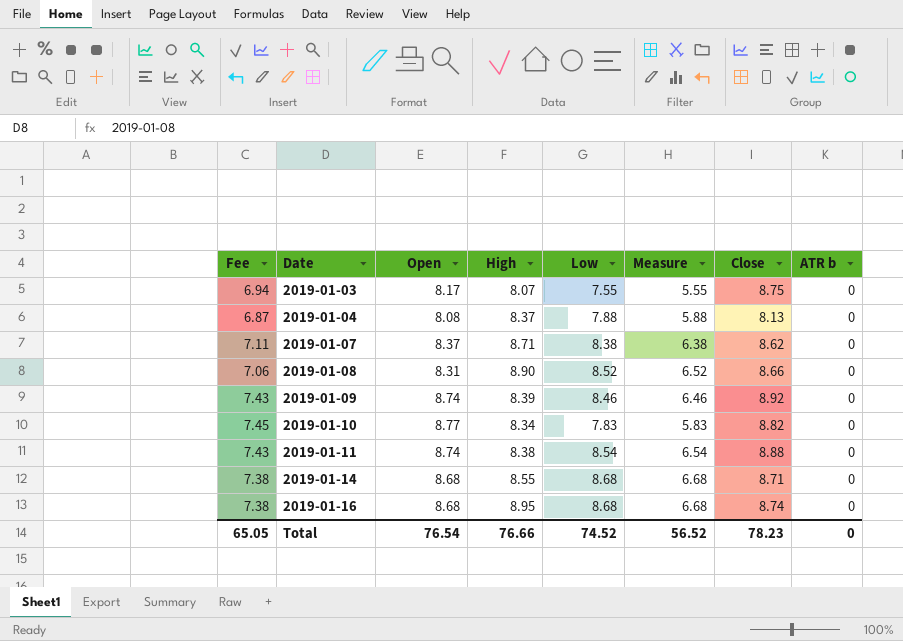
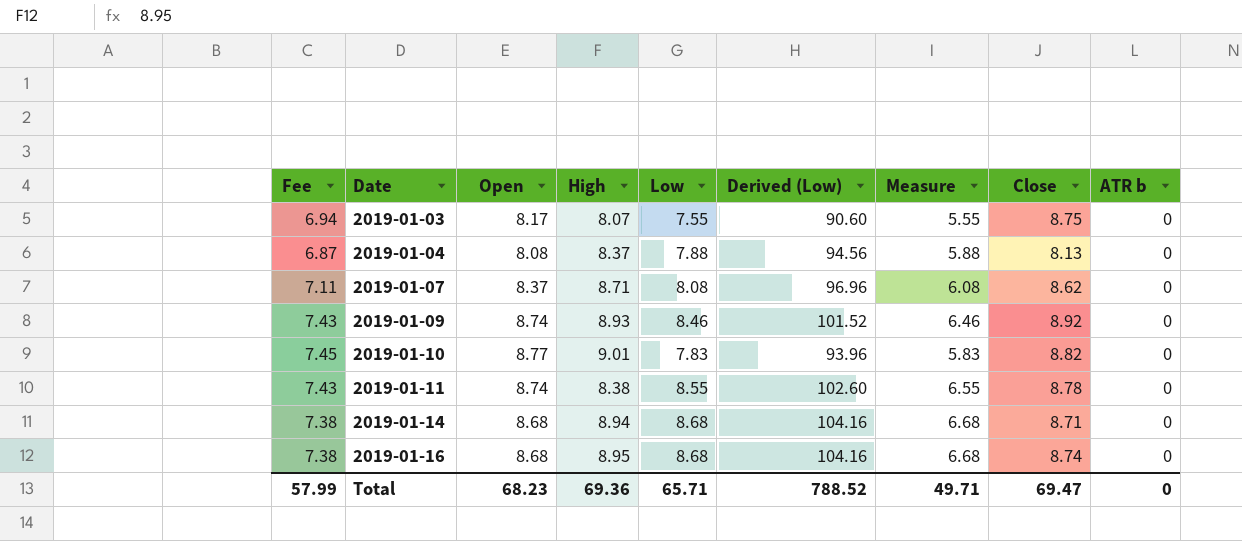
column Derived (Low) | formula: none -> [Low] * 12
row 2019-01-08: 7.06 | 8.31 | 8.90 | 8.52 | 6.52 | 8.66 | 0 -> none
2019-01-07 | Low: 8.38 -> 8.08
2019-01-07 | Measure: 6.38 -> 6.08
2019-01-09 | High: 8.39 -> 8.93
2019-01-10 | High: 8.34 -> 9.01
2019-01-11 | Low: 8.54 -> 8.55
2019-01-11 | Measure: 6.54 -> 6.55
2019-01-11 | Close: 8.88 -> 8.78
2019-01-14 | High: 8.55 -> 8.94
Total | Fee: 65.05 -> 57.99
Total | Open: 76.54 -> 68.23
Total | High: 76.66 -> 69.36
Total | Low: 74.52 -> 65.71
Total | Measure: 56.52 -> 49.71
Total | Close: 78.23 -> 69.47

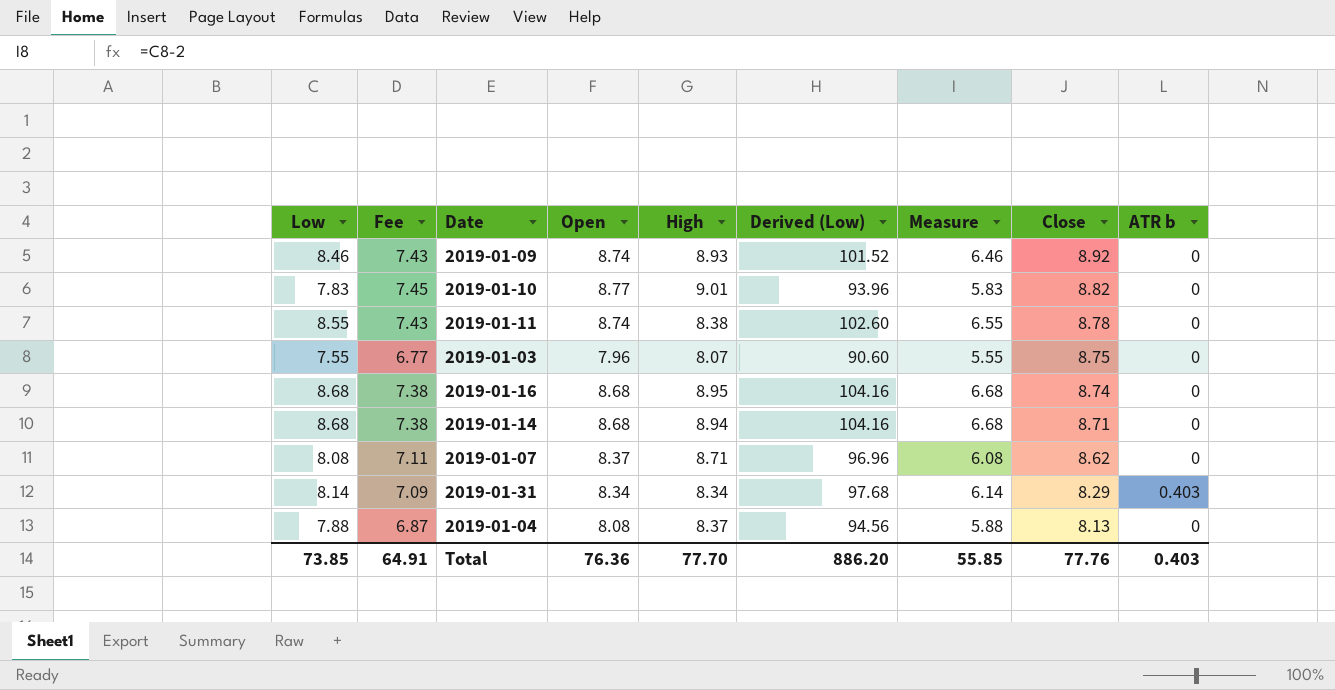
row order: Date ascending -> Close descending
column Low | position: 5 -> 1
2019-01-03 | Fee: 6.94 -> 6.77
2019-01-03 | Open: 8.17 -> 7.96
row 2019-01-31: none -> 8.14 | 7.09 | 8.34 | 8.34 | 97.68 | 6.14 | 8.29 | 0.403
Total | Low: 65.71 -> 73.85
Total | Fee: 57.99 -> 64.91
Total | Open: 68.23 -> 76.36
Total | High: 69.36 -> 77.70
Total | Derived (Low): 788.52 -> 886.20
Total | Measure: 49.71 -> 55.85
Total | Close: 69.47 -> 77.76
Total | ATR b: 0 -> 0.403

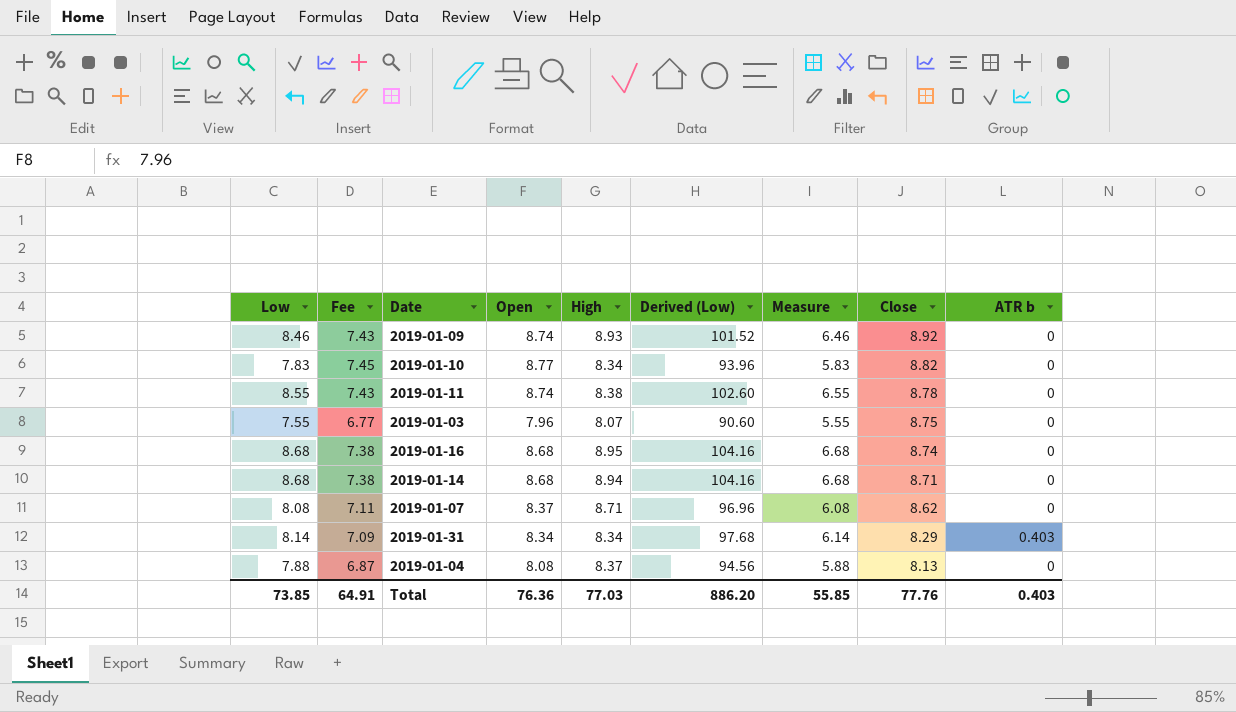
2019-01-10 | High: 9.01 -> 8.34
Total | High: 77.70 -> 77.03

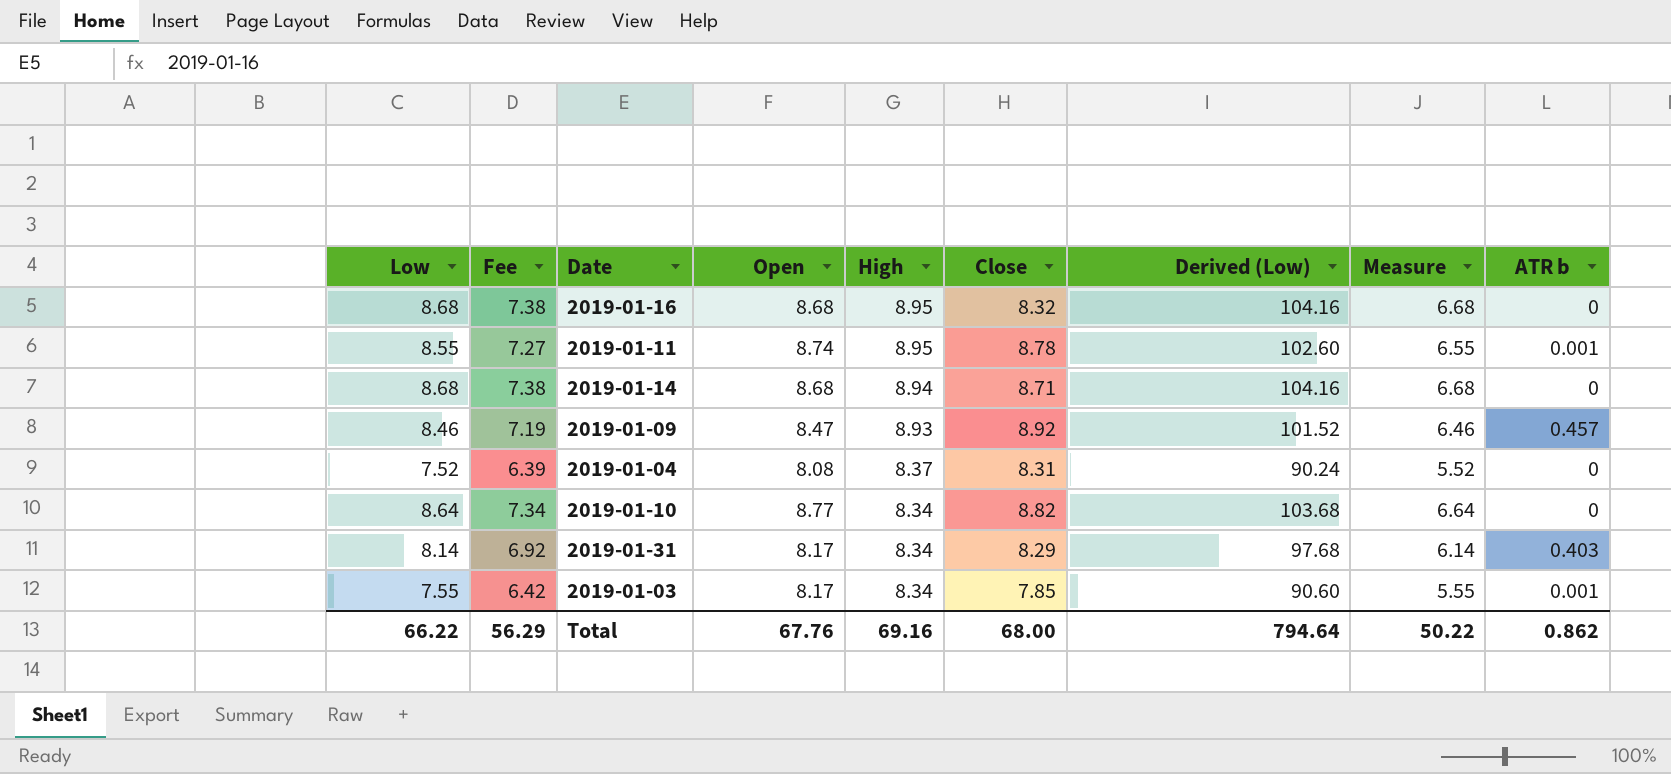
row order: Close descending -> High descending
column Fee | formula: [Open] * 0.85 -> [Low] * 0.85
column Close | position: 8 -> 6
row 2019-01-07: 8.08 | 7.11 | 8.37 | 8.71 | 96.96 | 6.08 | 8.62 | 0 -> none
2019-01-16 | Close: 8.74 -> 8.32
2019-01-11 | High: 8.38 -> 8.95
2019-01-11 | ATR b: 0 -> 0.001
2019-01-09 | Open: 8.74 -> 8.47
2019-01-09 | ATR b: 0 -> 0.457
2019-01-04 | Low: 7.88 -> 7.52
2019-01-04 | Close: 8.13 -> 8.31
2019-01-04 | Derived (Low): 94.56 -> 90.24
2019-01-04 | Measure: 5.88 -> 5.52
2019-01-10 | Low: 7.83 -> 8.64
2019-01-10 | Derived (Low): 93.96 -> 103.68
2019-01-10 | Measure: 5.83 -> 6.64
2019-01-31 | Open: 8.34 -> 8.17
2019-01-03 | Open: 7.96 -> 8.17
2019-01-03 | High: 8.07 -> 8.34
2019-01-03 | Close: 8.75 -> 7.85
2019-01-03 | ATR b: 0 -> 0.001
Total | Low: 73.85 -> 66.22
Total | Fee: 64.91 -> 56.29
Total | Open: 76.36 -> 67.76
Total | High: 77.03 -> 69.16
Total | Close: 77.76 -> 68.00
Total | Derived (Low): 886.20 -> 794.64
Total | Measure: 55.85 -> 50.22
Total | ATR b: 0.403 -> 0.862

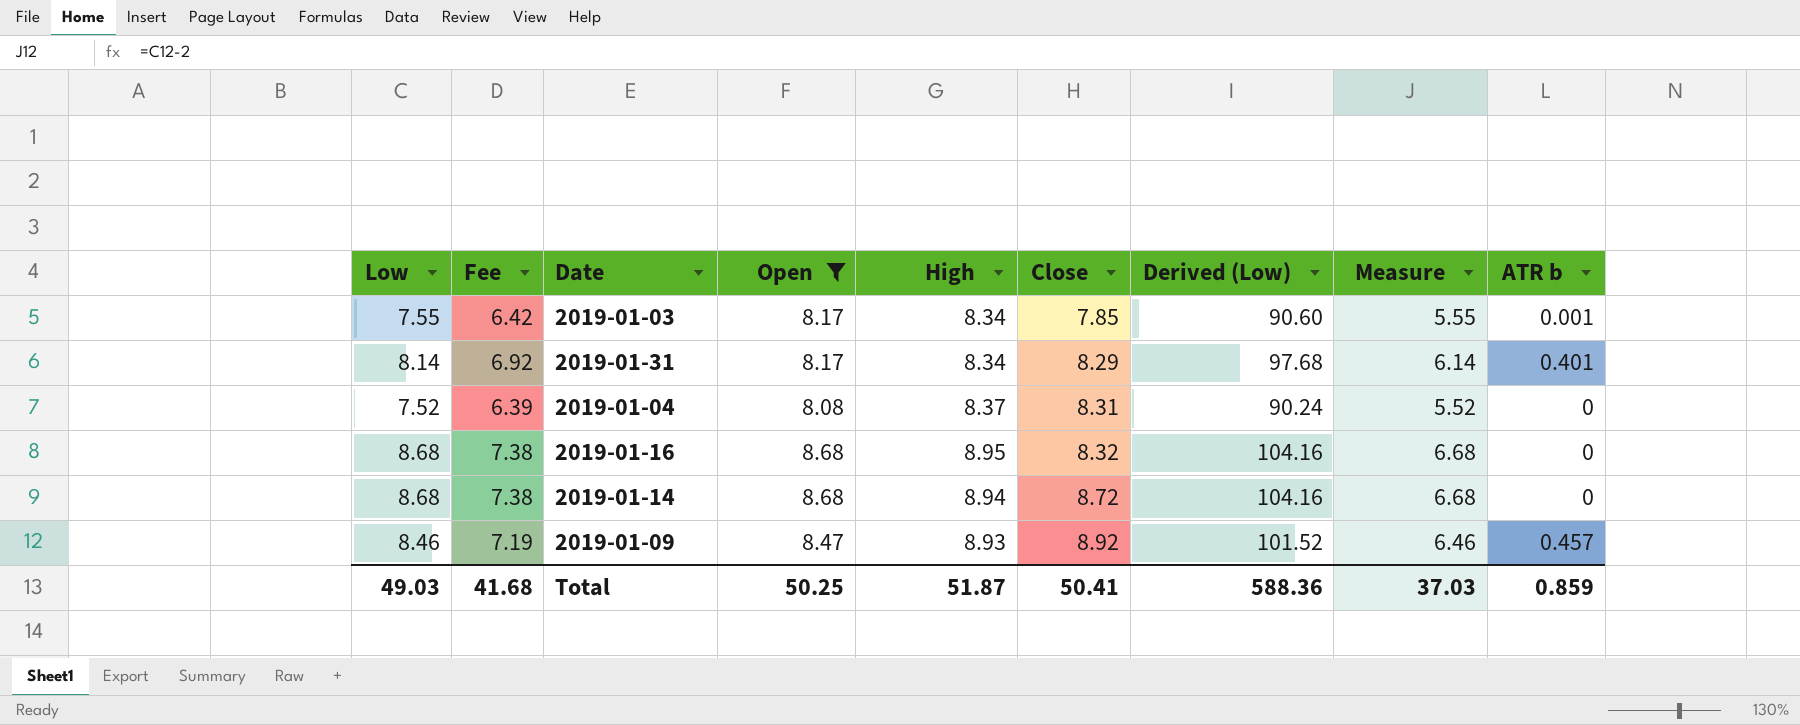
filter: none -> Open <= 8.68
row order: High descending -> Close ascending
2019-01-31 | ATR b: 0.403 -> 0.401
2019-01-14 | Close: 8.71 -> 8.72
Total | Low: 66.22 -> 49.03
Total | Fee: 56.29 -> 41.68
Total | Open: 67.76 -> 50.25
Total | High: 69.16 -> 51.87
Total | Close: 68.00 -> 50.41
Total | Derived (Low): 794.64 -> 588.36
Total | Measure: 50.22 -> 37.03
Total | ATR b: 0.862 -> 0.859

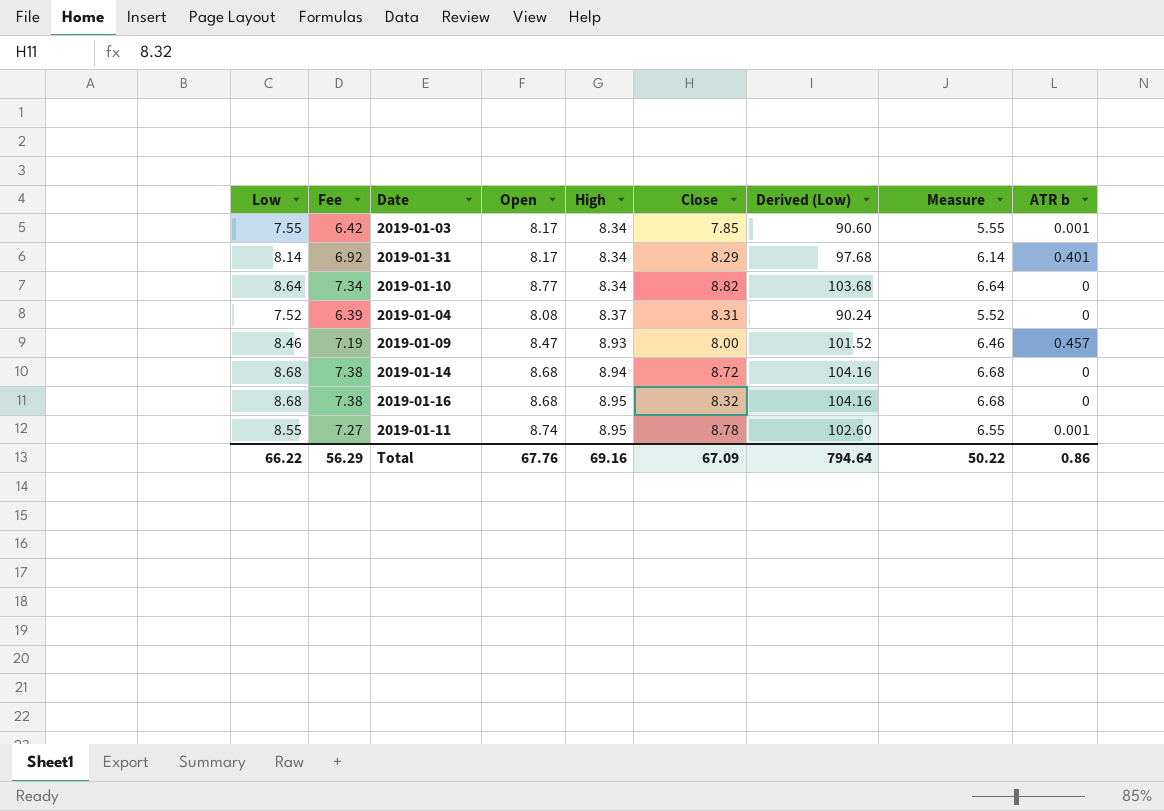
filter: Open <= 8.68 -> none
row order: Close ascending -> High ascending
2019-01-09 | Close: 8.92 -> 8.00
Total | Low: 49.03 -> 66.22
Total | Fee: 41.68 -> 56.29
Total | Open: 50.25 -> 67.76
Total | High: 51.87 -> 69.16
Total | Close: 50.41 -> 67.09
Total | Derived (Low): 588.36 -> 794.64
Total | Measure: 37.03 -> 50.22
Total | ATR b: 0.859 -> 0.86

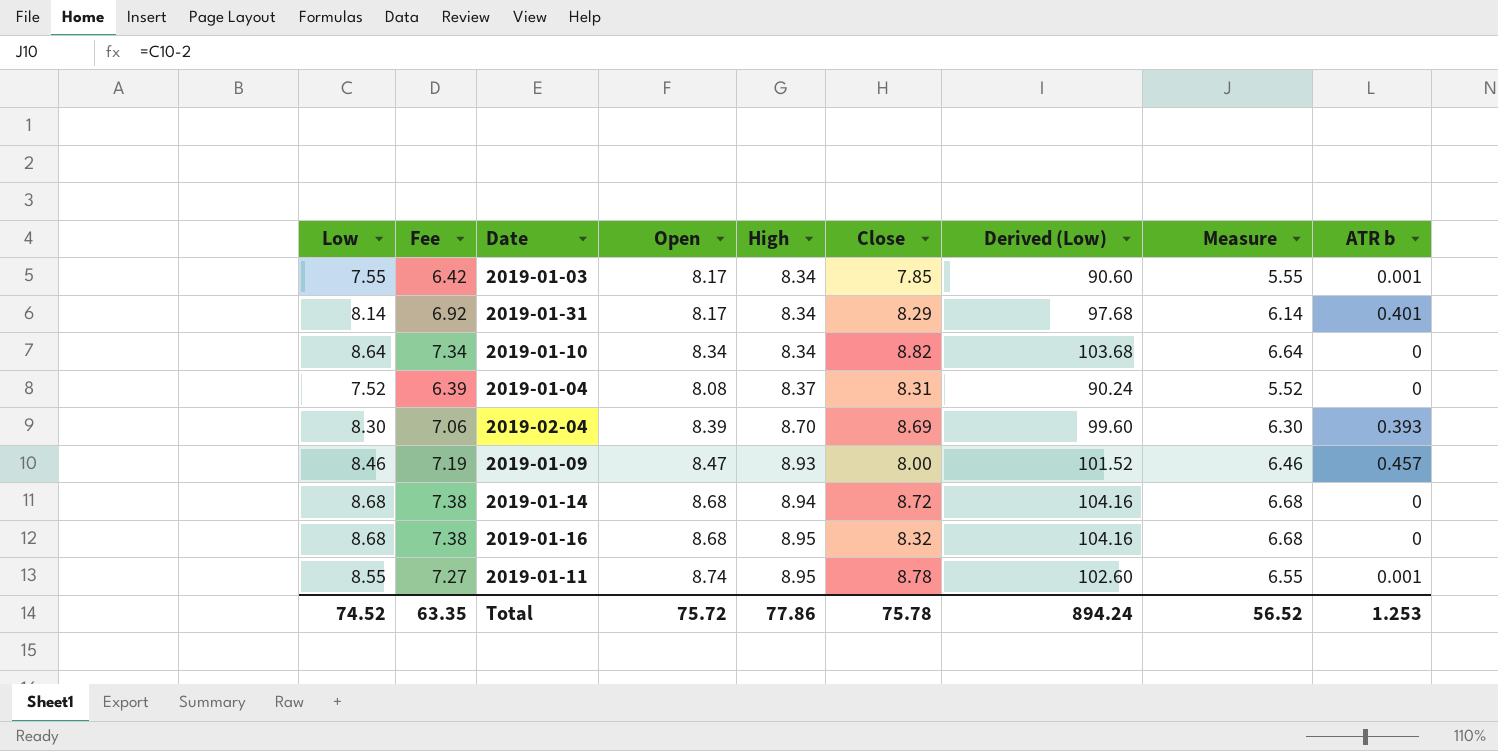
2019-01-10 | Open: 8.77 -> 8.34
row 2019-02-04: none -> 8.30 | 7.06 | 8.39 | 8.70 | 8.69 | 99.60 | 6.30 | 0.393
Total | Low: 66.22 -> 74.52
Total | Fee: 56.29 -> 63.35
Total | Open: 67.76 -> 75.72
Total | High: 69.16 -> 77.86
Total | Close: 67.09 -> 75.78
Total | Derived (Low): 794.64 -> 894.24
Total | Measure: 50.22 -> 56.52
Total | ATR b: 0.86 -> 1.253

